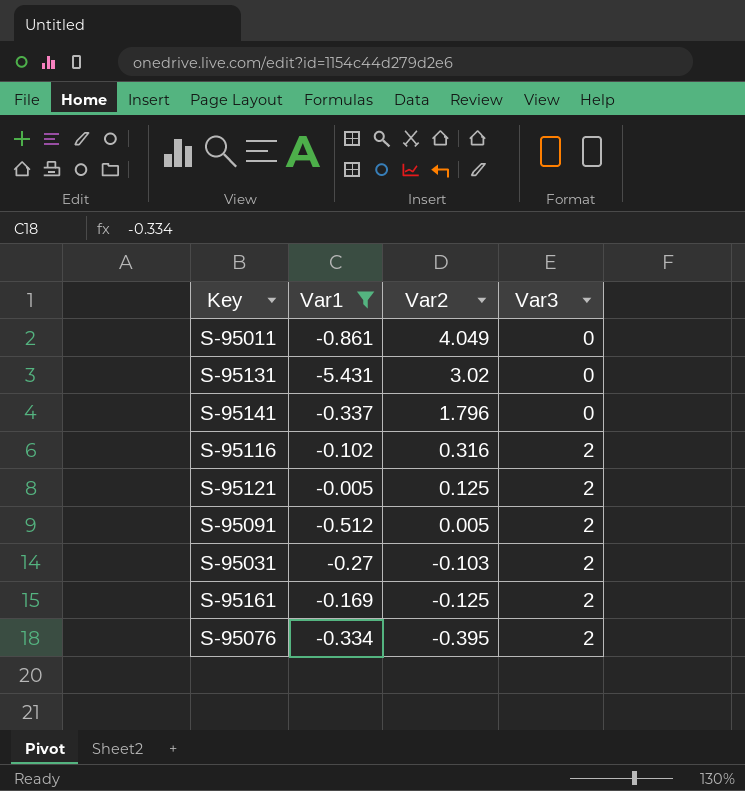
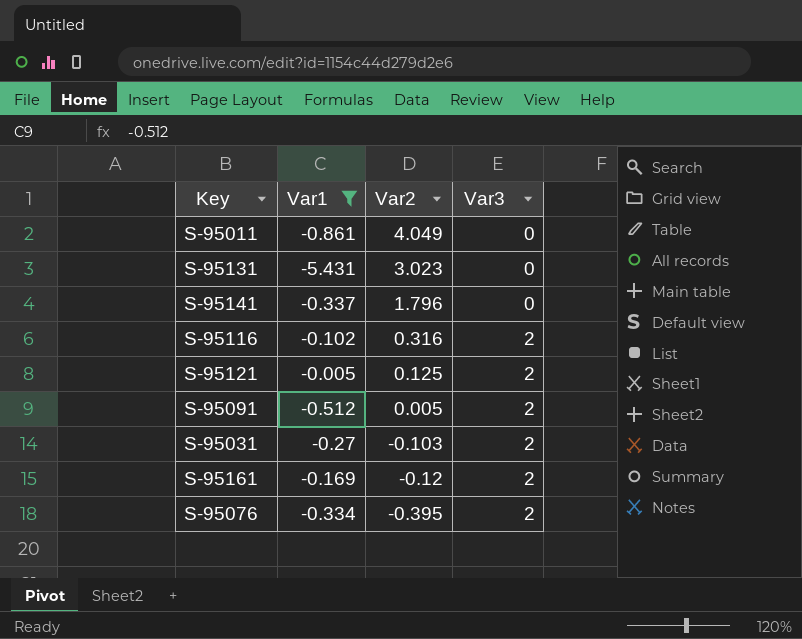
S-95131 | Var2: 3.02 -> 3.023
S-95161 | Var2: -0.125 -> -0.12

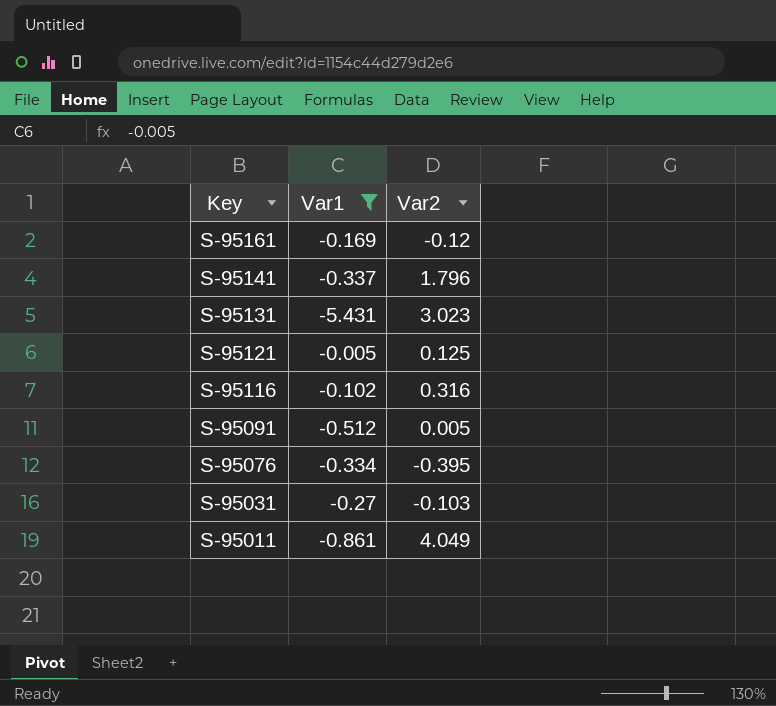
row order: Var2 descending -> Key descending
column Var3 | position: 4 -> none

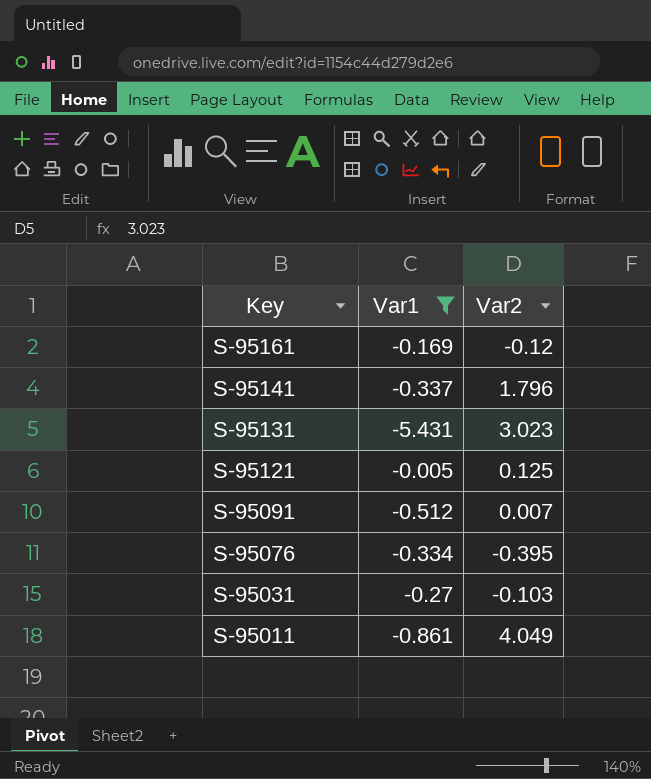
row S-95116: -0.102 | 0.316 -> none
S-95091 | Var2: 0.005 -> 0.007

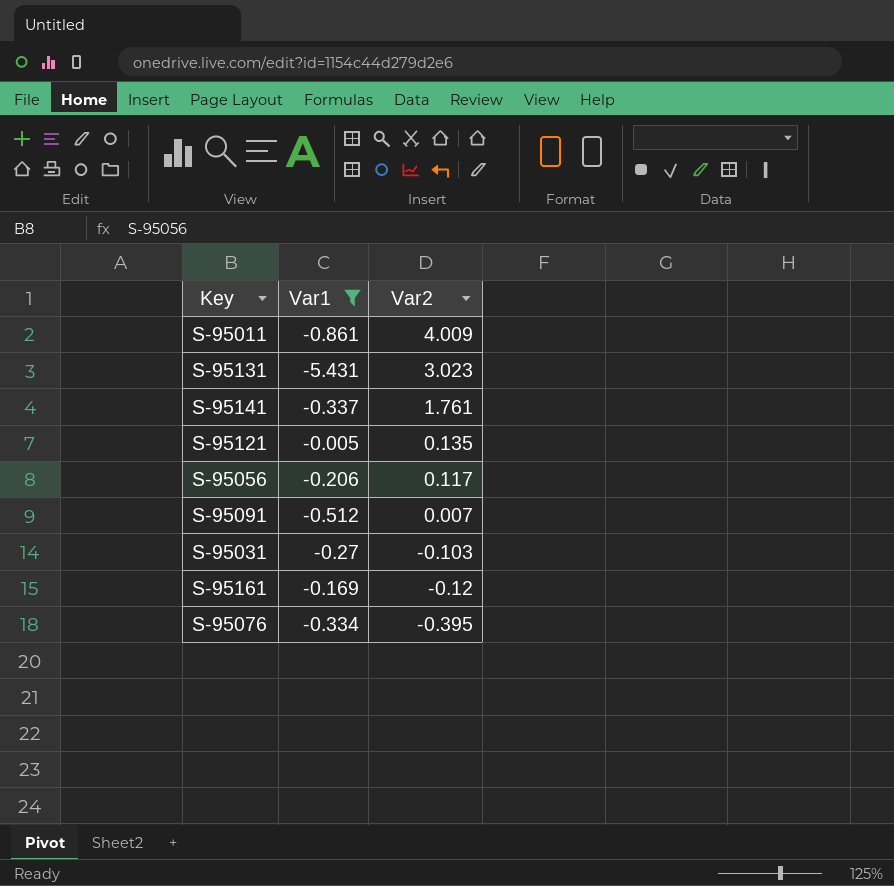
row order: Key descending -> Var2 descending
S-95011 | Var2: 4.049 -> 4.009
S-95141 | Var2: 1.796 -> 1.761
S-95121 | Var2: 0.125 -> 0.135
row S-95056: none -> -0.206 | 0.117

